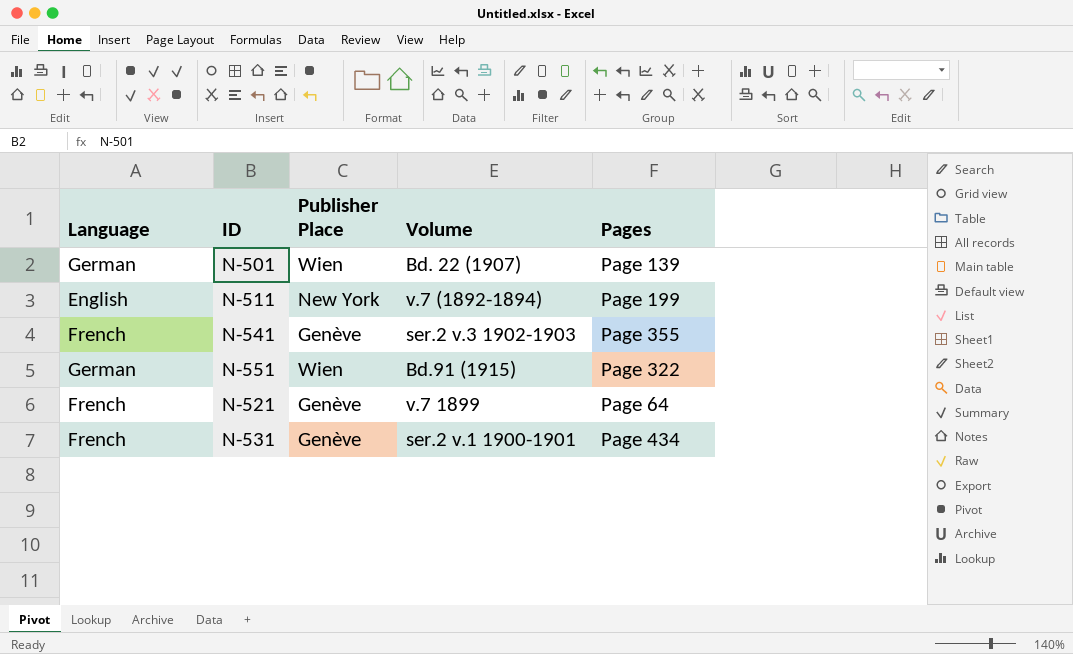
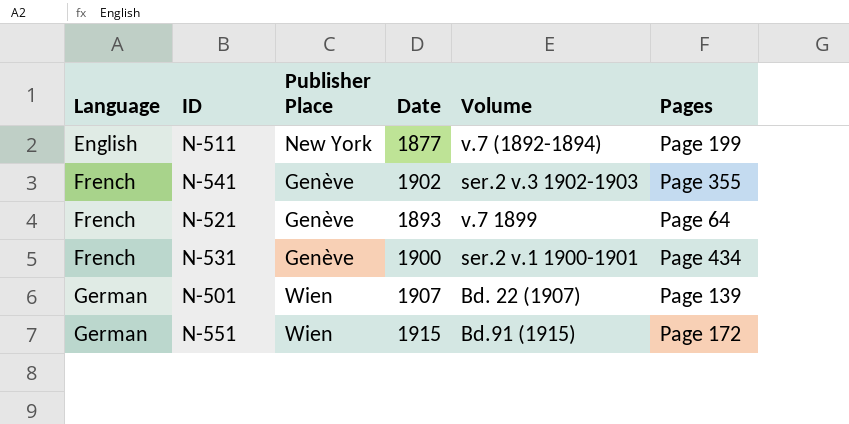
row order: none -> Language ascending
column Date | position: none -> 4
N-551 | Pages: Page 322 -> Page 172

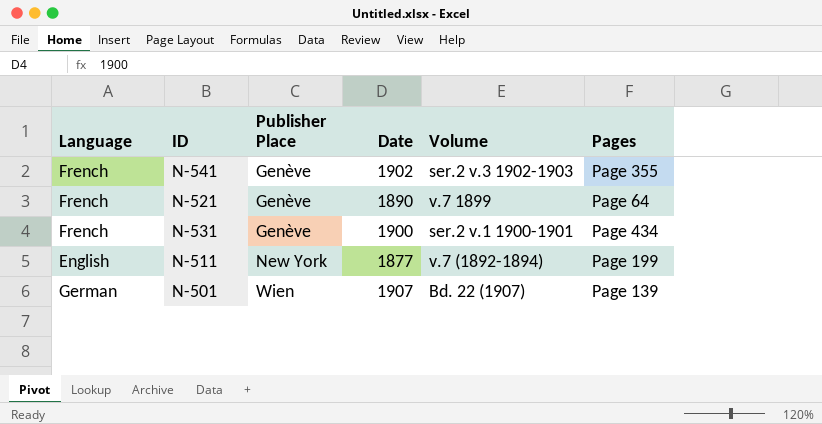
row order: Language ascending -> Publisher Place ascending
row N-551: German | Wien | 1915 | Bd.91 (1915) | Page 172 -> none
N-521 | Date: 1893 -> 1890

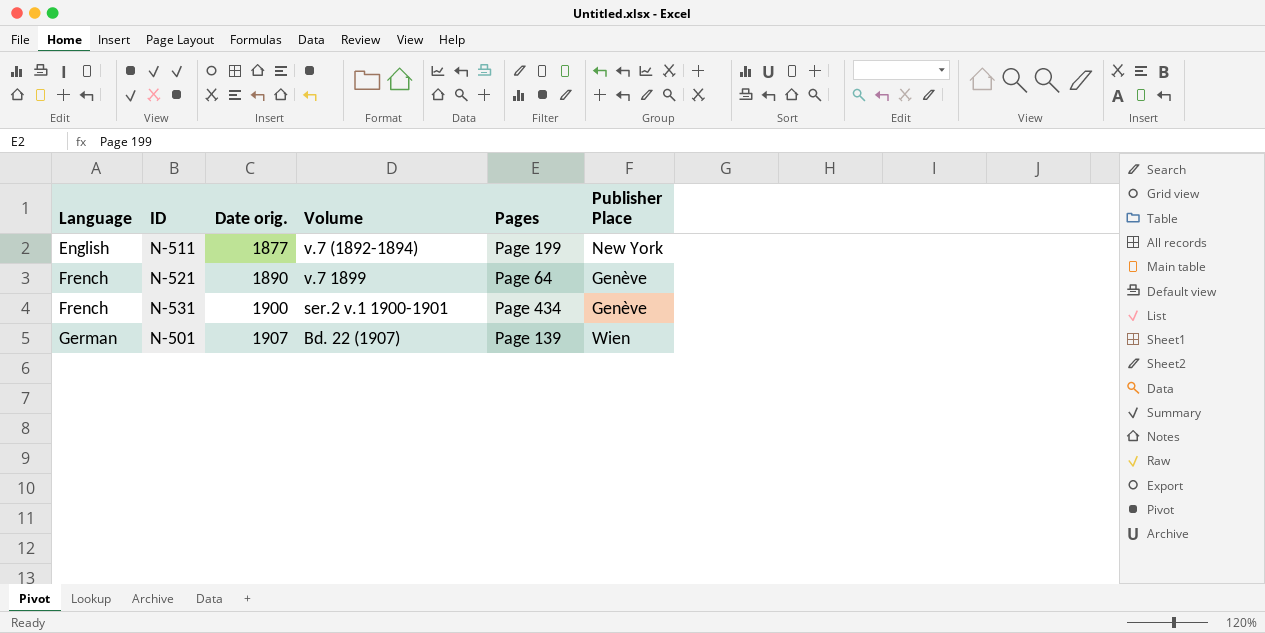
row order: Publisher Place ascending -> Language ascending
column name: Date -> Date orig.
column Publisher Place | position: 3 -> 6
row N-541: French | Genève | 1902 | ser.2 v.3 1902-1903 | Page 355 -> none

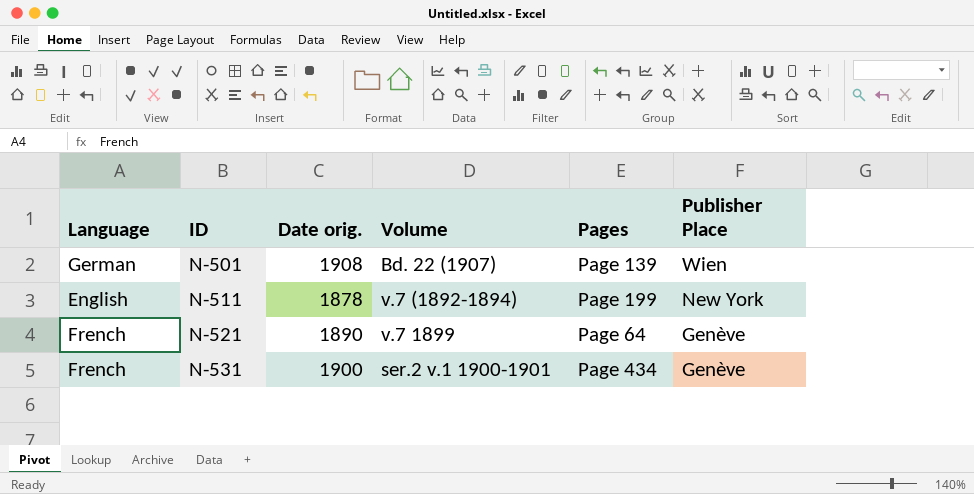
row order: Language ascending -> ID ascending
N-501 | Date orig.: 1907 -> 1908
N-511 | Date orig.: 1877 -> 1878

